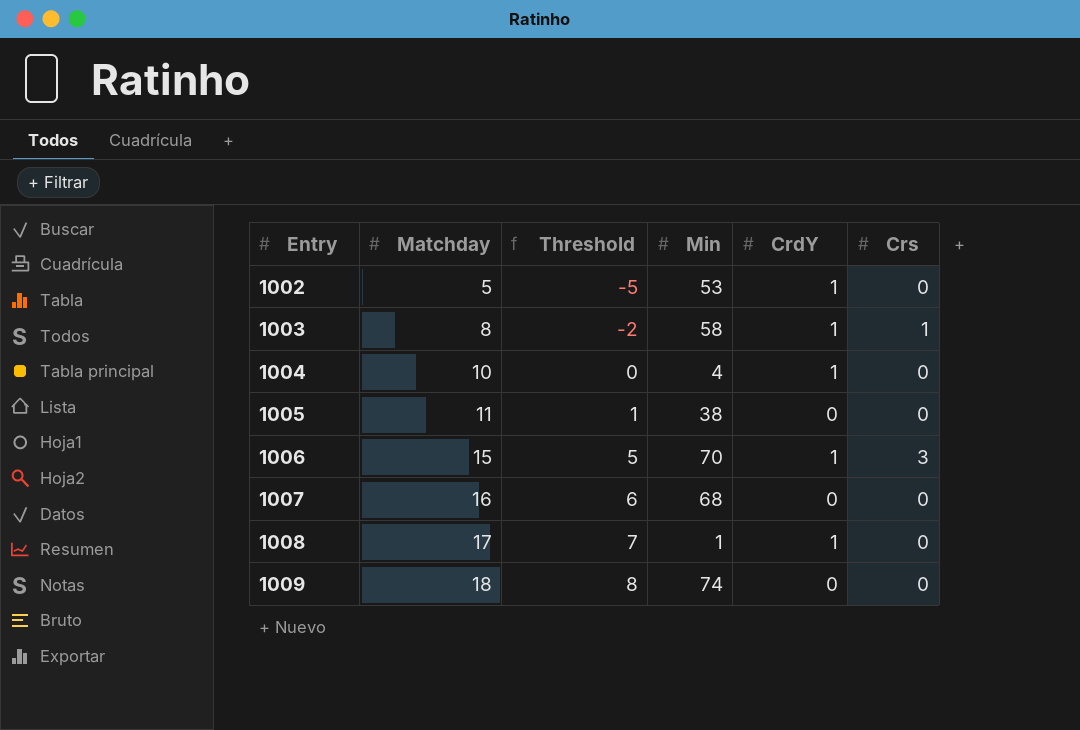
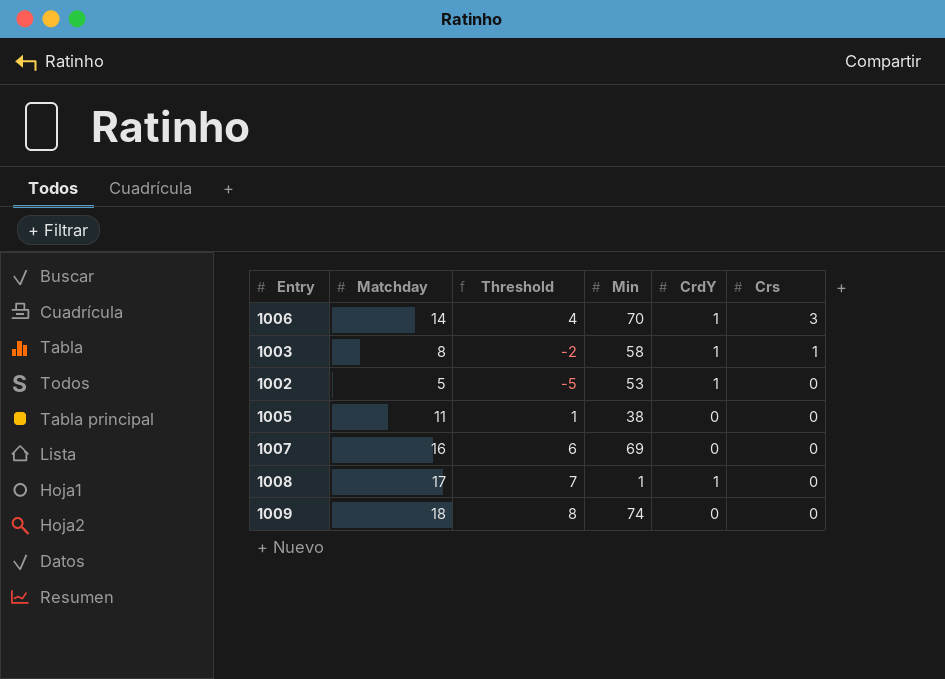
row order: Entry ascending -> Crs descending
row 1004: 10 | 0 | 4 | 1 | 0 -> none
1006 | Matchday: 15 -> 14
1006 | Threshold: 5 -> 4
1007 | Min: 68 -> 69

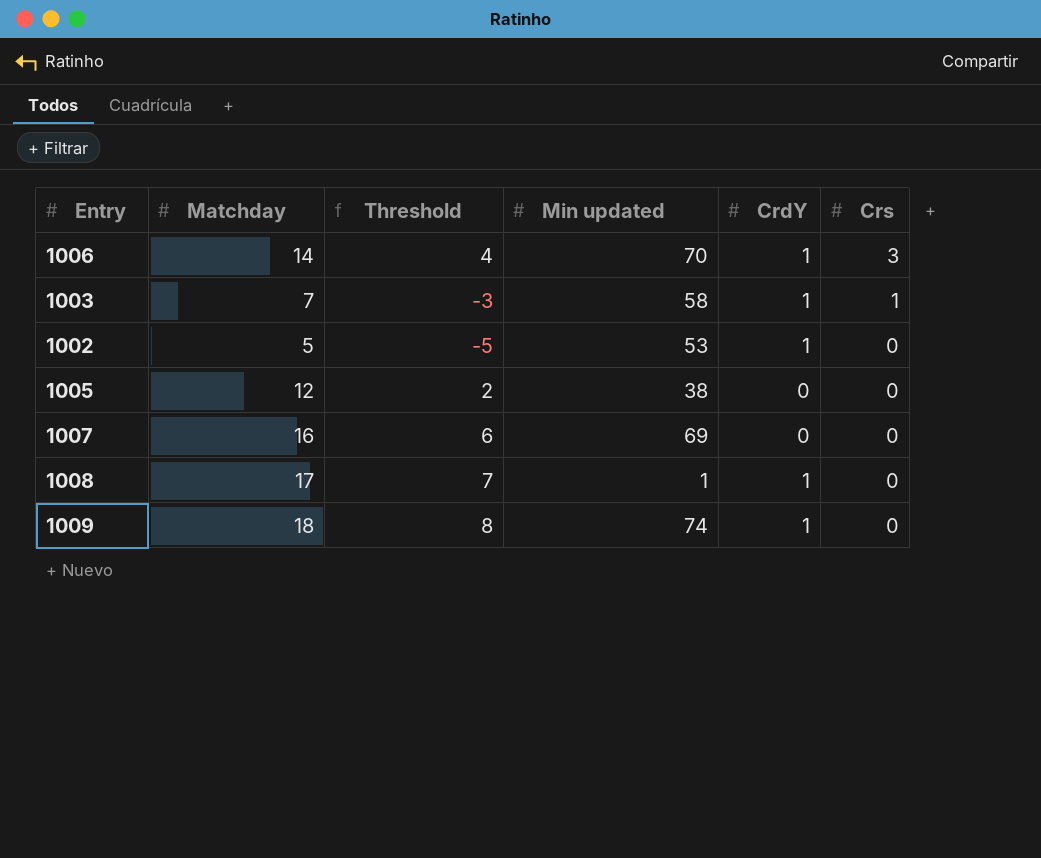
column name: Min -> Min updated
1003 | Matchday: 8 -> 7
1003 | Threshold: -2 -> -3
1005 | Matchday: 11 -> 12
1005 | Threshold: 1 -> 2
1009 | CrdY: 0 -> 1

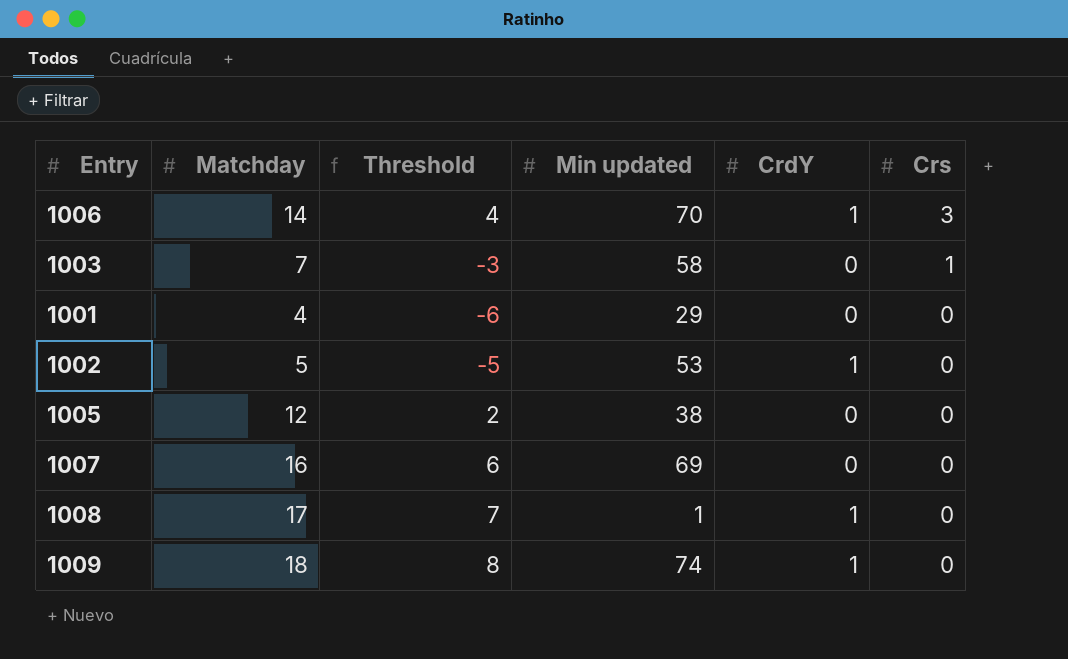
1003 | CrdY: 1 -> 0
row 1001: none -> 4 | -6 | 29 | 0 | 0

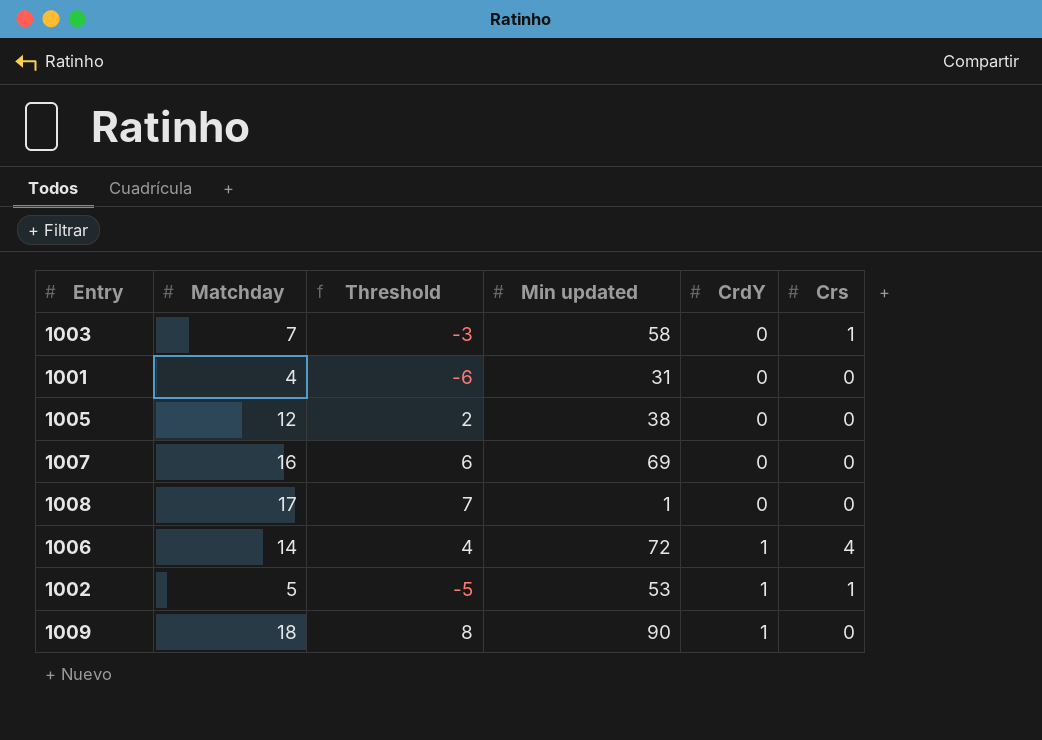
row order: Crs descending -> CrdY ascending
1001 | Min updated: 29 -> 31
1008 | CrdY: 1 -> 0
1006 | Min updated: 70 -> 72
1006 | Crs: 3 -> 4
1002 | Crs: 0 -> 1
1009 | Min updated: 74 -> 90

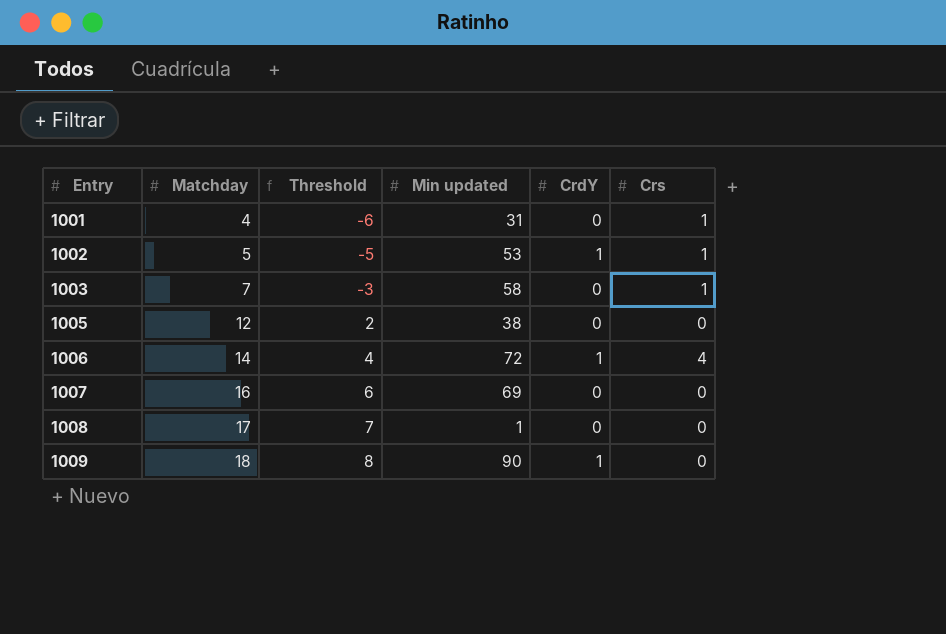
row order: CrdY ascending -> Entry ascending
1001 | Crs: 0 -> 1

